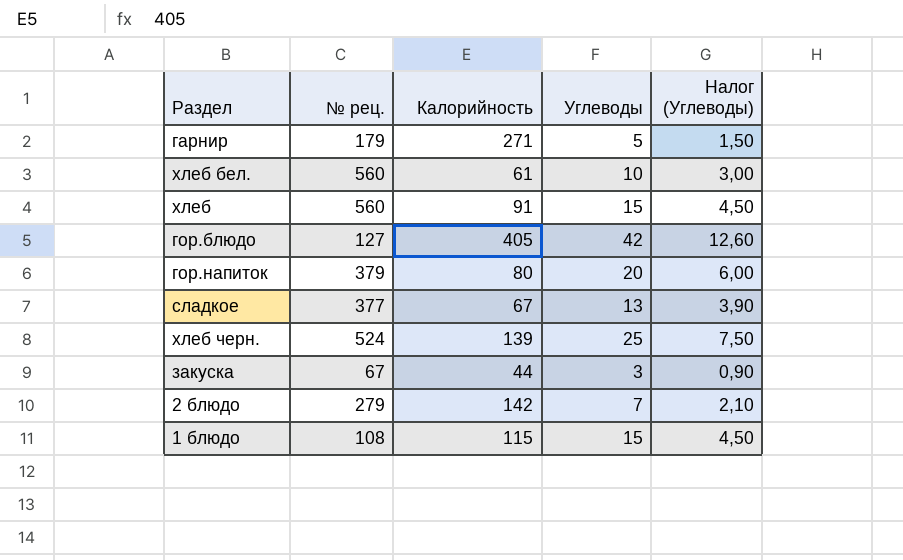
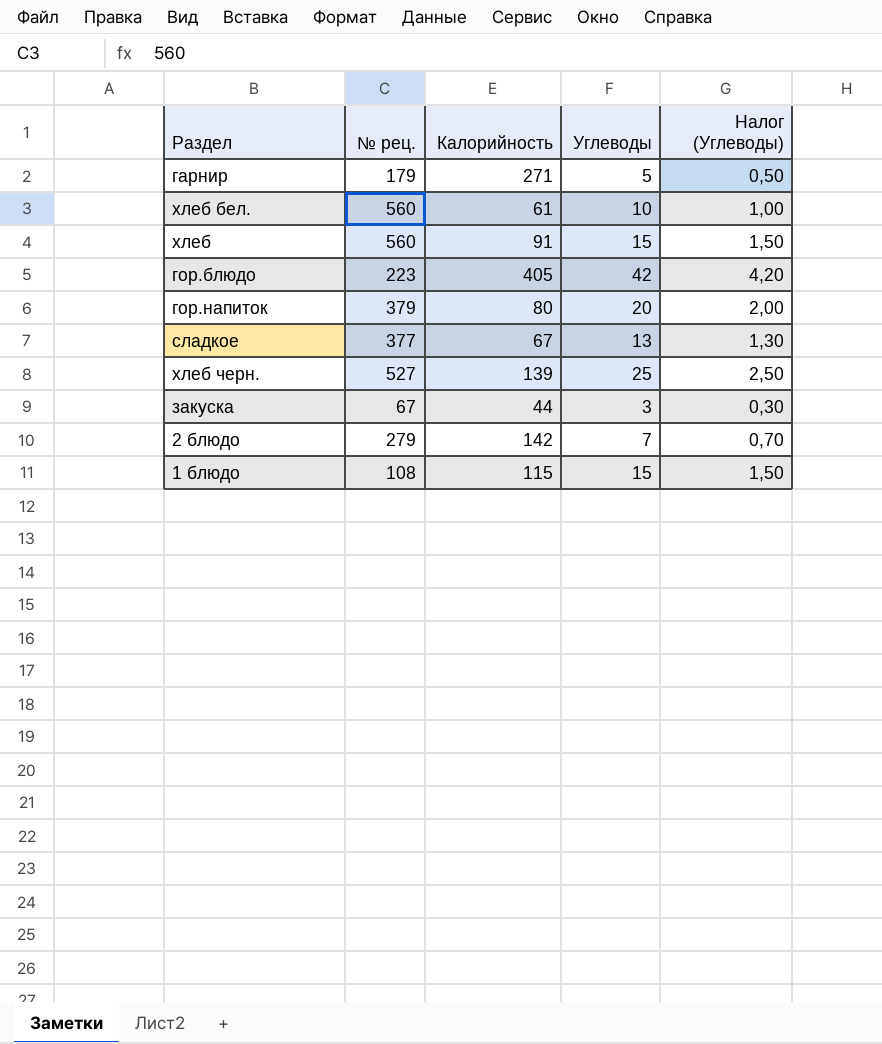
column Налог (Углеводы) | formula: [Углеводы] * 0,3 -> [Углеводы] * 0,1
гор.блюдо | № рец.: 127 -> 223
хлеб черн. | № рец.: 524 -> 527

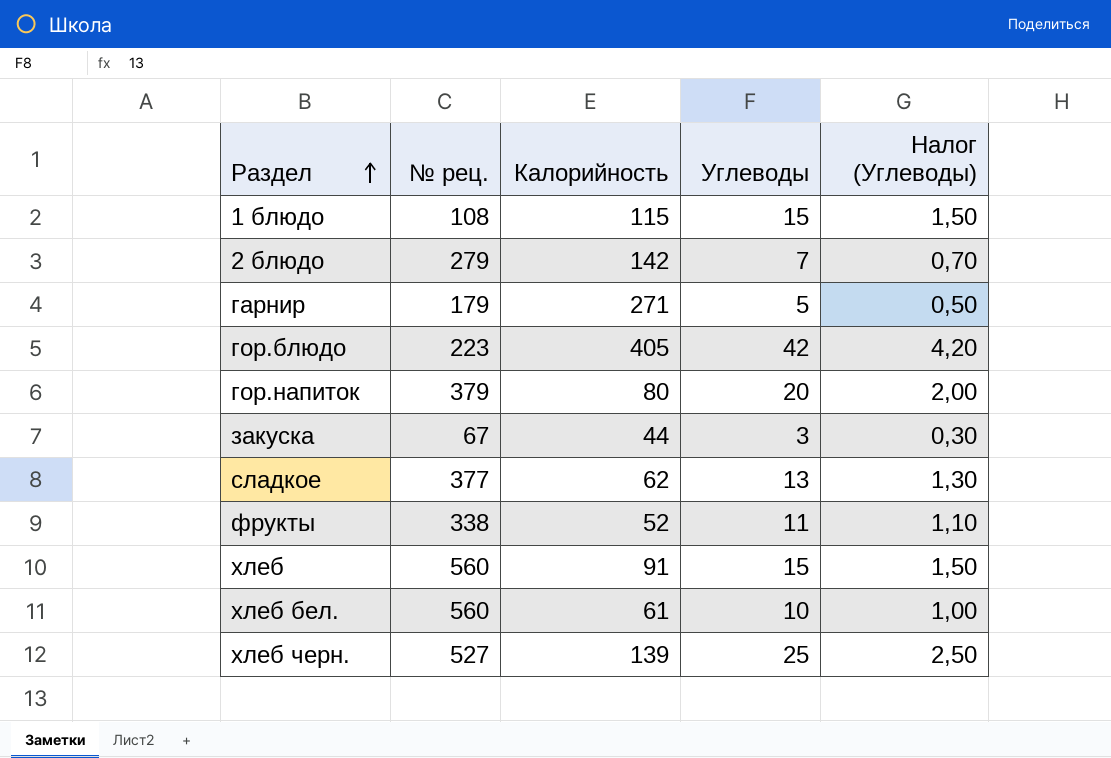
row order: none -> Раздел ascending
сладкое | Калорийность: 67 -> 62
row фрукты: none -> 338 | 52 | 11 | 1,10

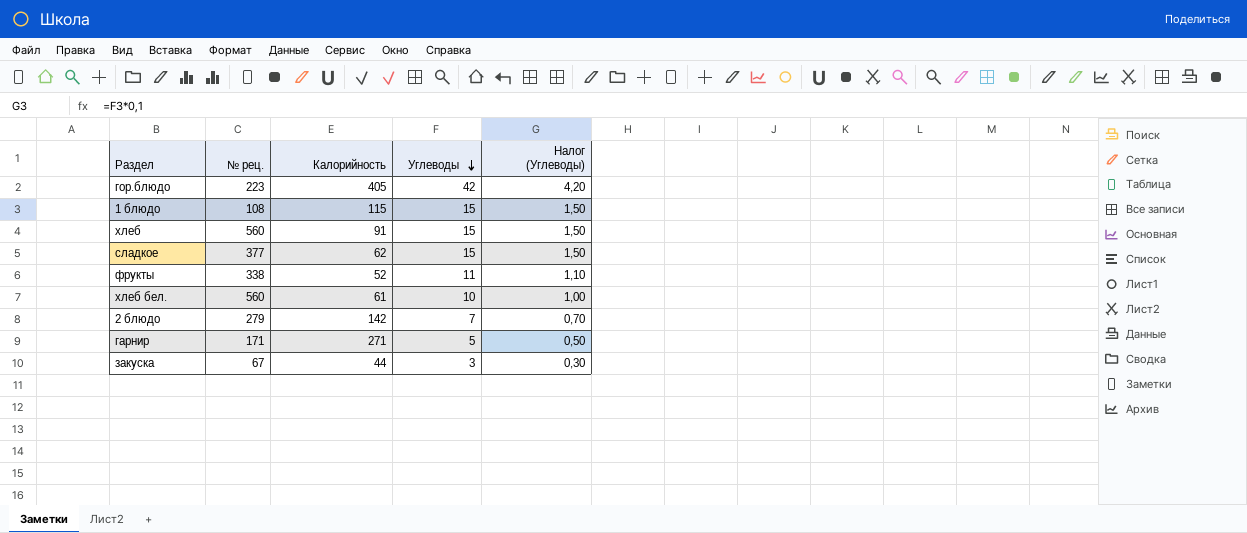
row order: Раздел ascending -> Углеводы descending
row гор.напиток: 379 | 80 | 20 | 2,00 -> none
row хлеб черн.: 527 | 139 | 25 | 2,50 -> none
сладкое | Углеводы: 13 -> 15
сладкое | Налог (Углеводы): 1,30 -> 1,50
гарнир | № рец.: 179 -> 171

